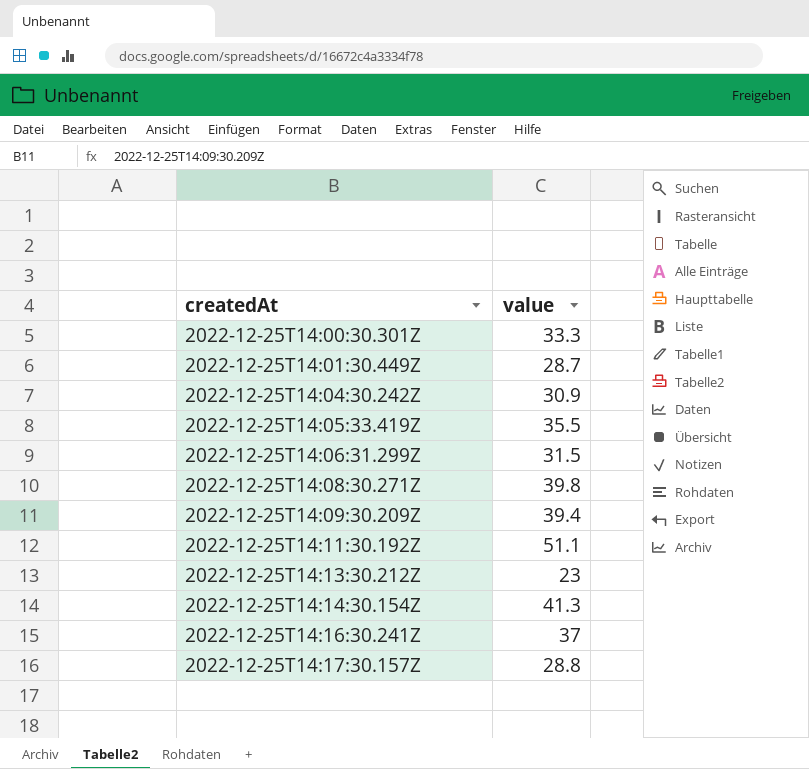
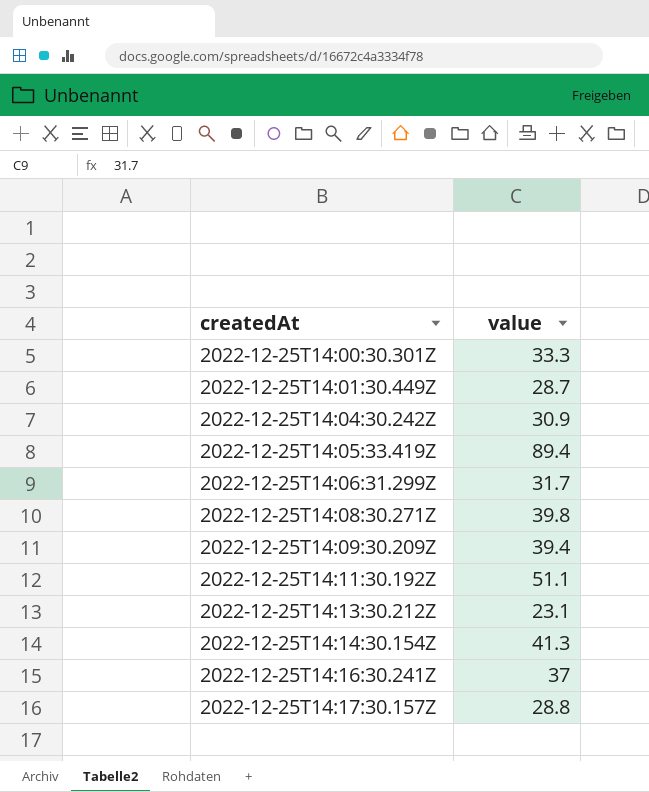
2022-12-25T14:05:33.419Z | value: 35.5 -> 89.4
2022-12-25T14:06:31.299Z | value: 31.5 -> 31.7
2022-12-25T14:13:30.212Z | value: 23 -> 23.1

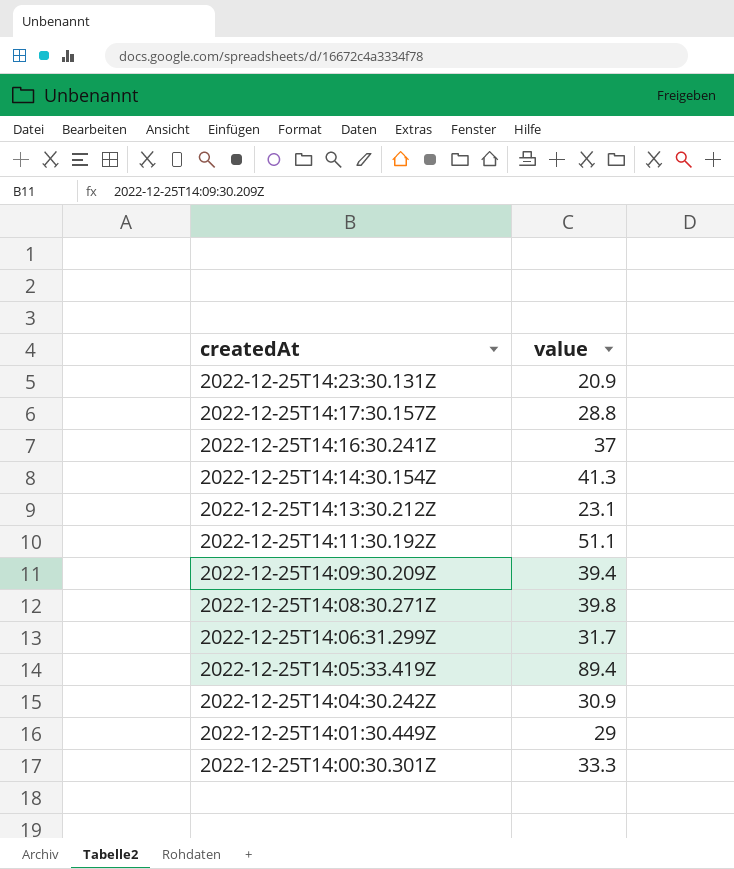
row order: createdAt ascending -> createdAt descending
row 2022-12-25T14:23:30.131Z: none -> 20.9
2022-12-25T14:01:30.449Z | value: 28.7 -> 29

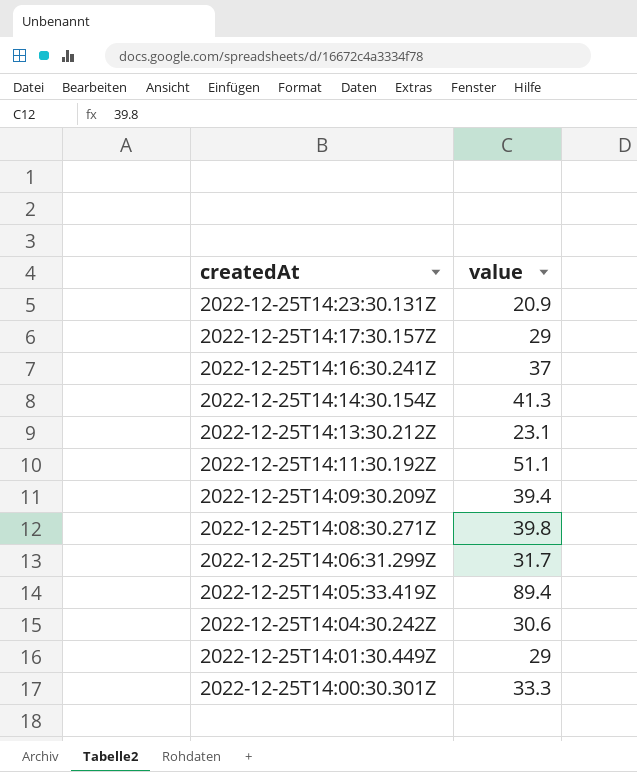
2022-12-25T14:17:30.157Z | value: 28.8 -> 29
2022-12-25T14:04:30.242Z | value: 30.9 -> 30.6

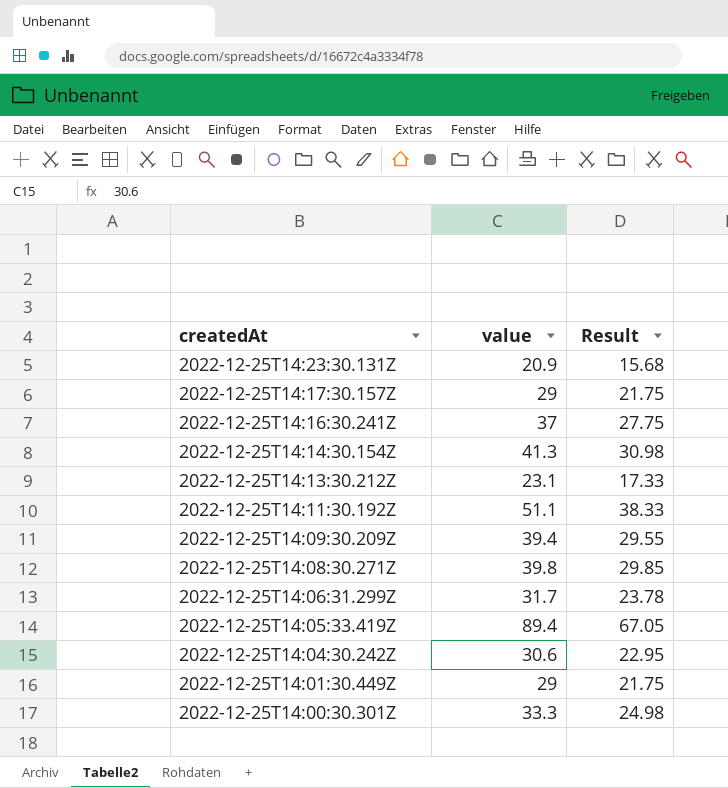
column Result | formula: none -> [value] * 0.75

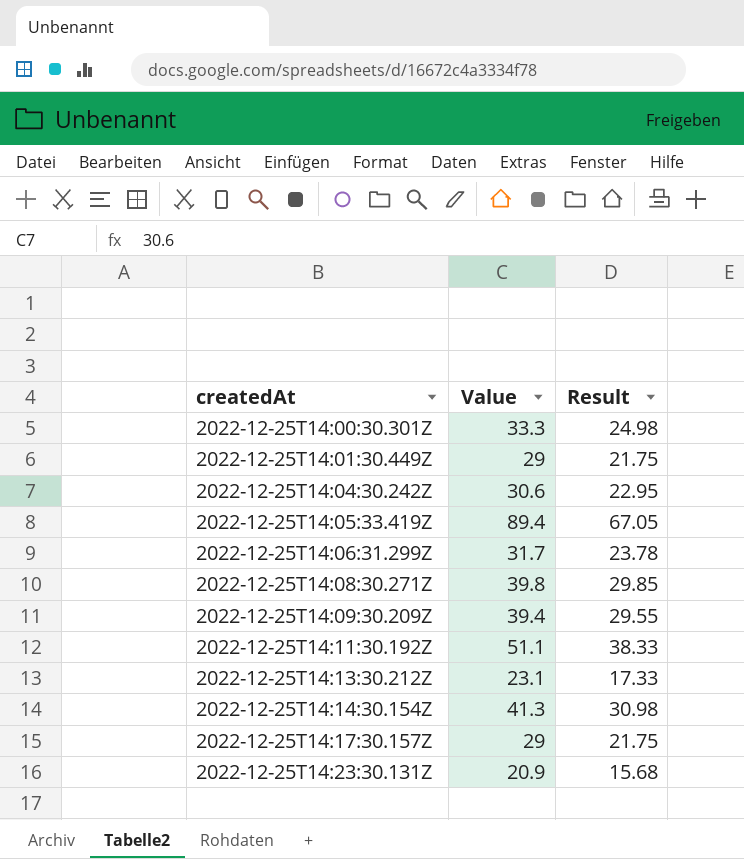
row order: createdAt descending -> createdAt ascending
column name: value -> Value
row 2022-12-25T14:16:30.241Z: 37 | 27.75 -> none

